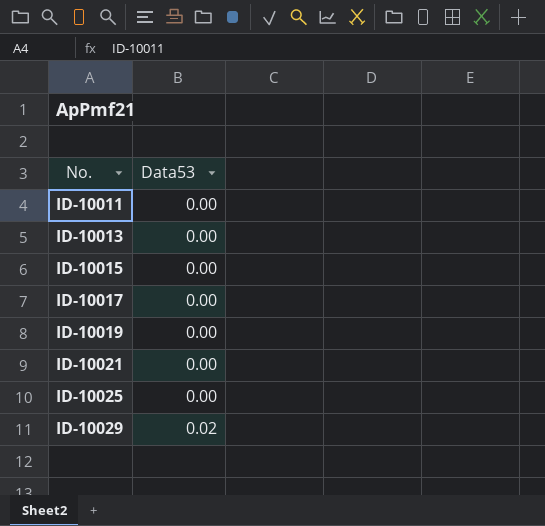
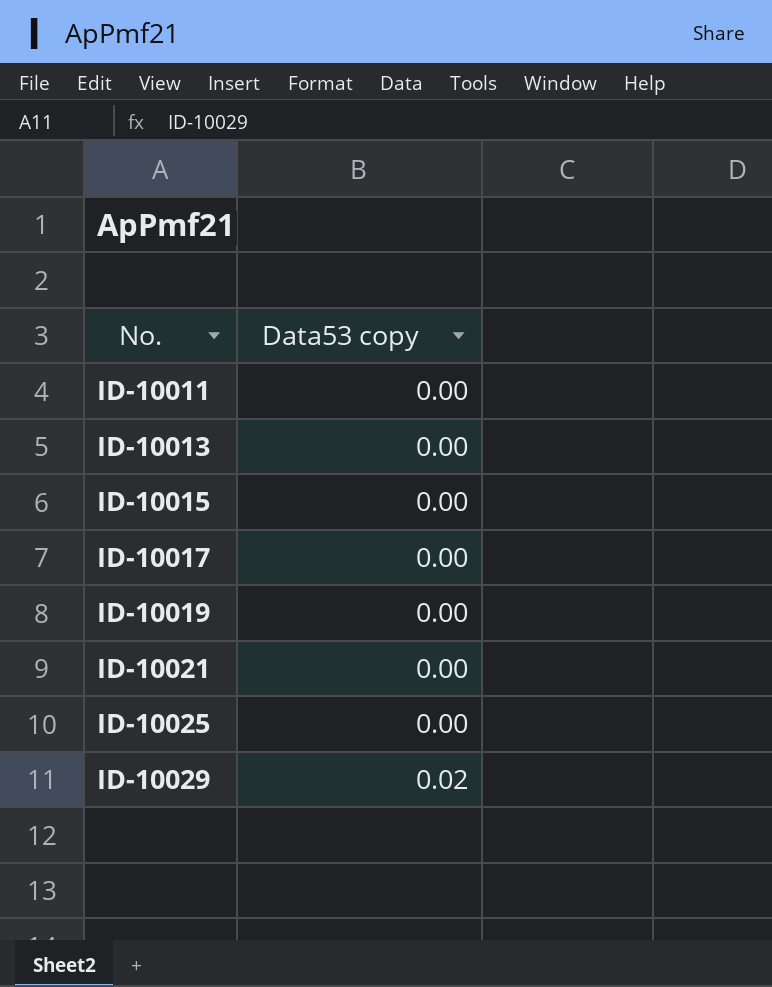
column name: Data53 -> Data53 copy

